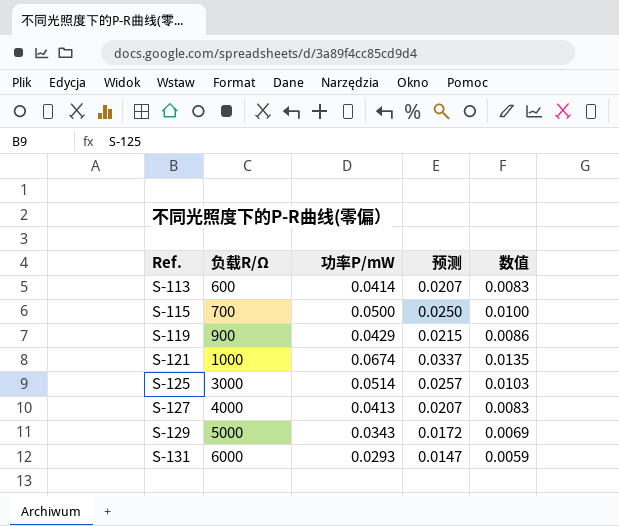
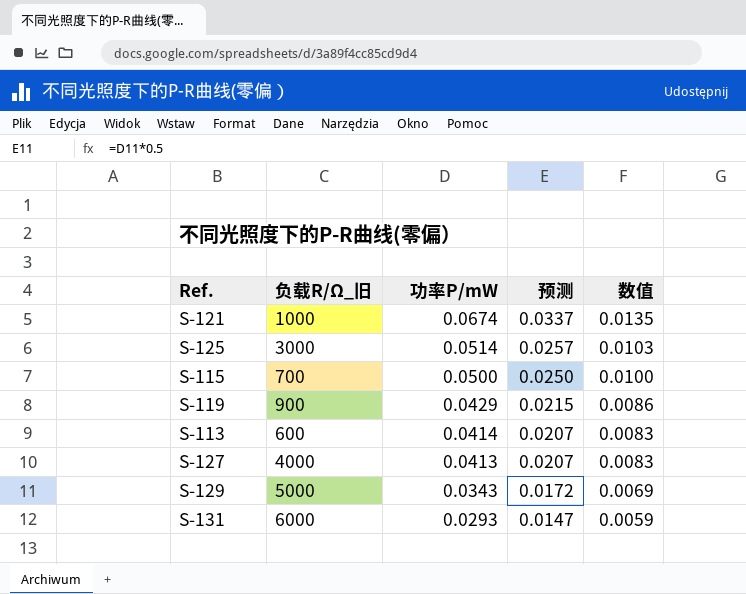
row order: Ref. ascending -> 功率P/mW descending
column name: 负载R/Ω -> 负载R/Ω_旧

